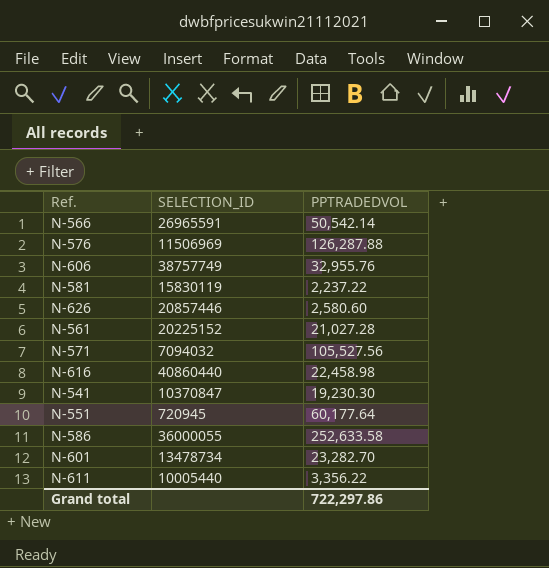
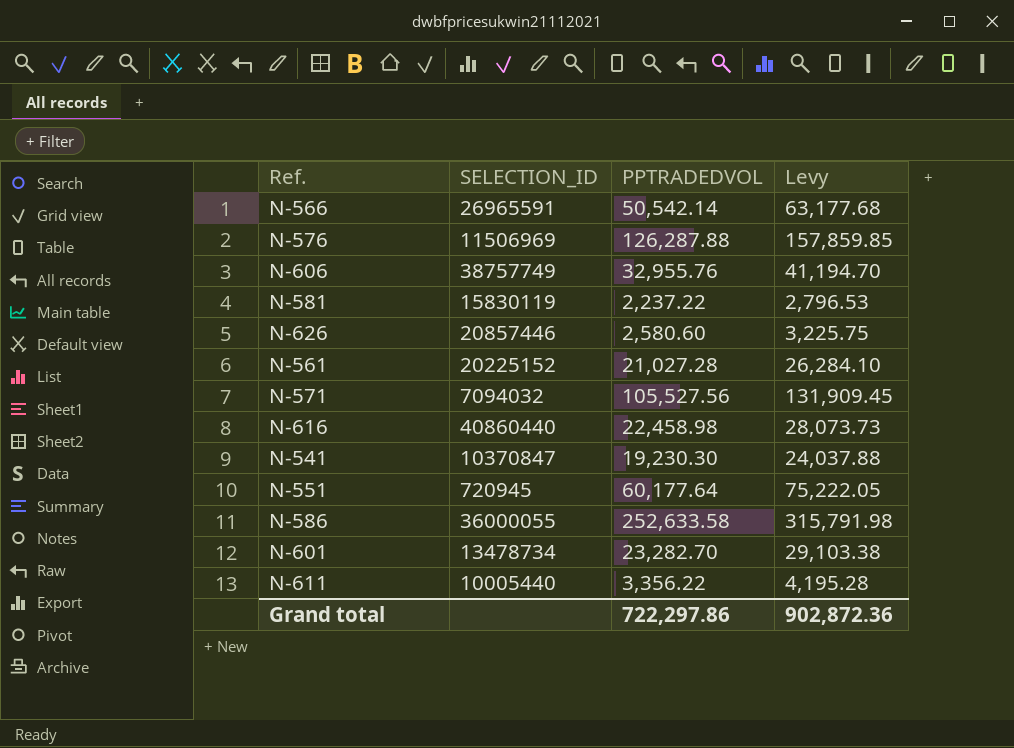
column Levy | formula: none -> [PPTRADEDVOL] * 1.25

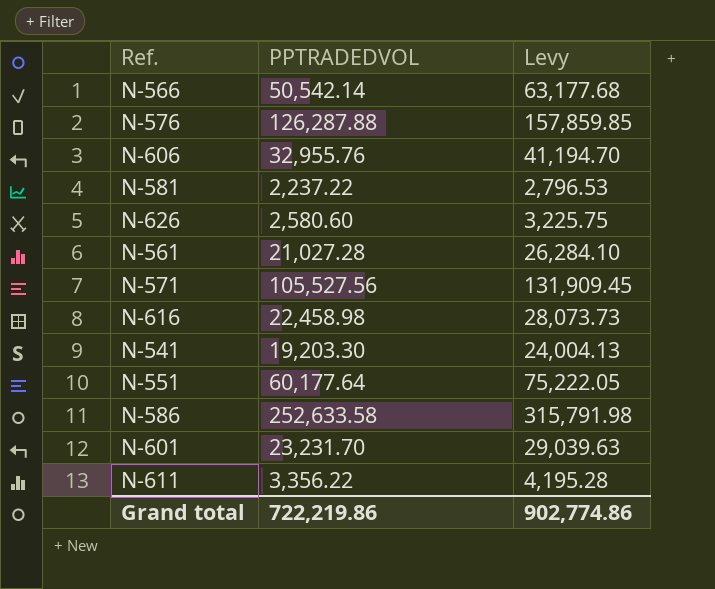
column SELECTION_ID | position: 2 -> none
N-541 | PPTRADEDVOL: 19,230.30 -> 19,203.30
N-541 | Levy: 24,037.88 -> 24,004.13
N-601 | PPTRADEDVOL: 23,282.70 -> 23,231.70
N-601 | Levy: 29,103.38 -> 29,039.63
Grand total | PPTRADEDVOL: 722,297.86 -> 722,219.86
Grand total | Levy: 902,872.36 -> 902,774.86

